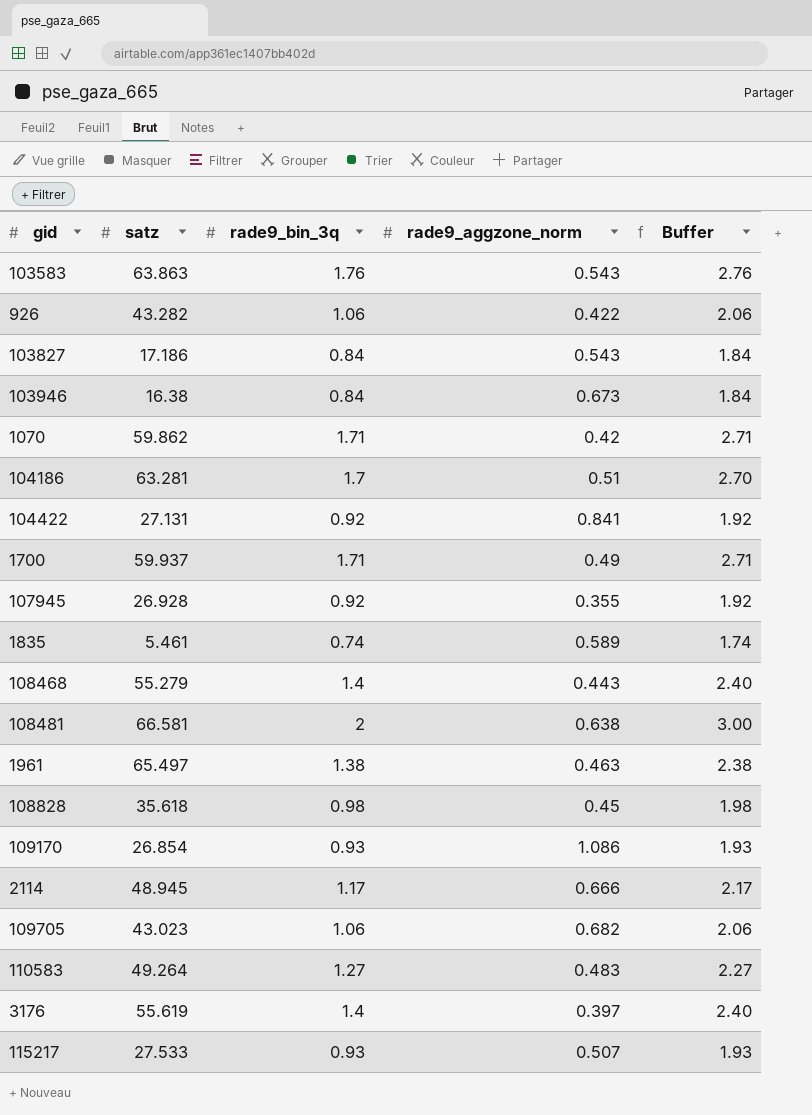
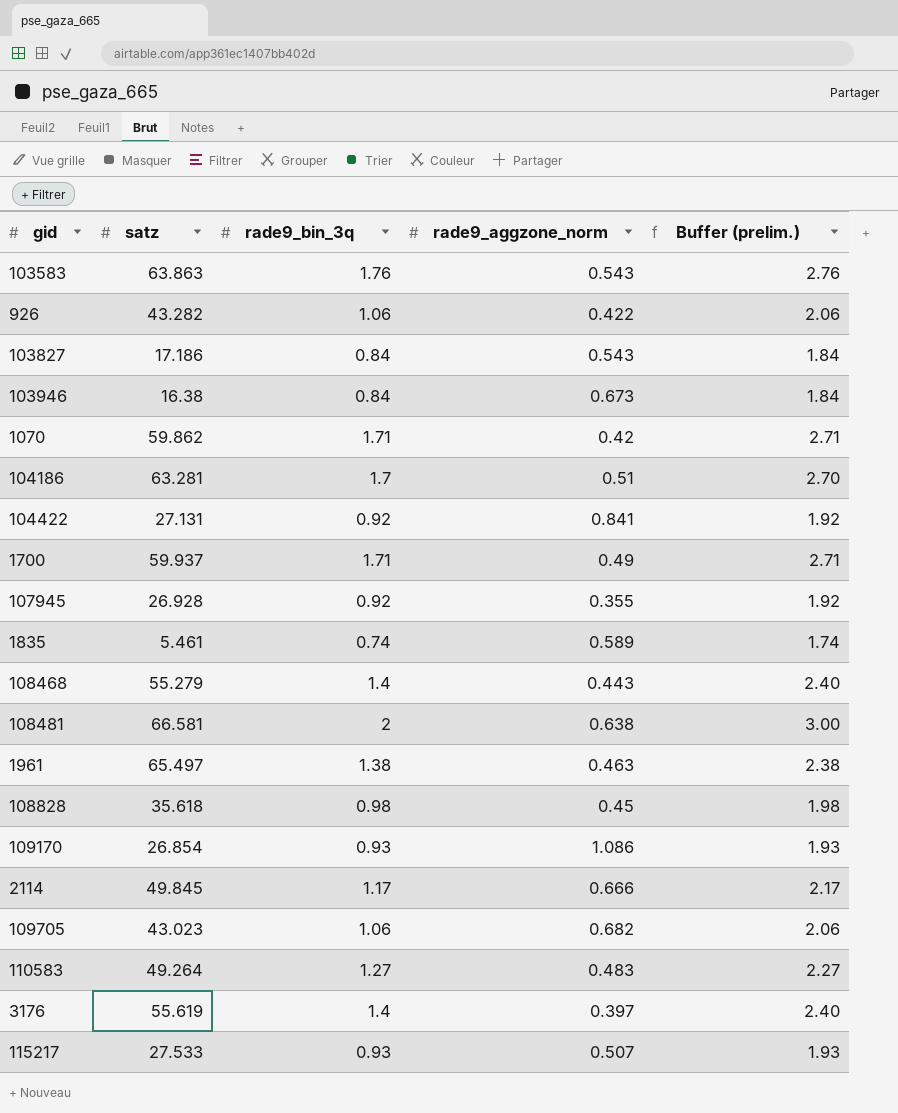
column name: Buffer -> Buffer (prelim.)
2114 | satz: 48.945 -> 49.845

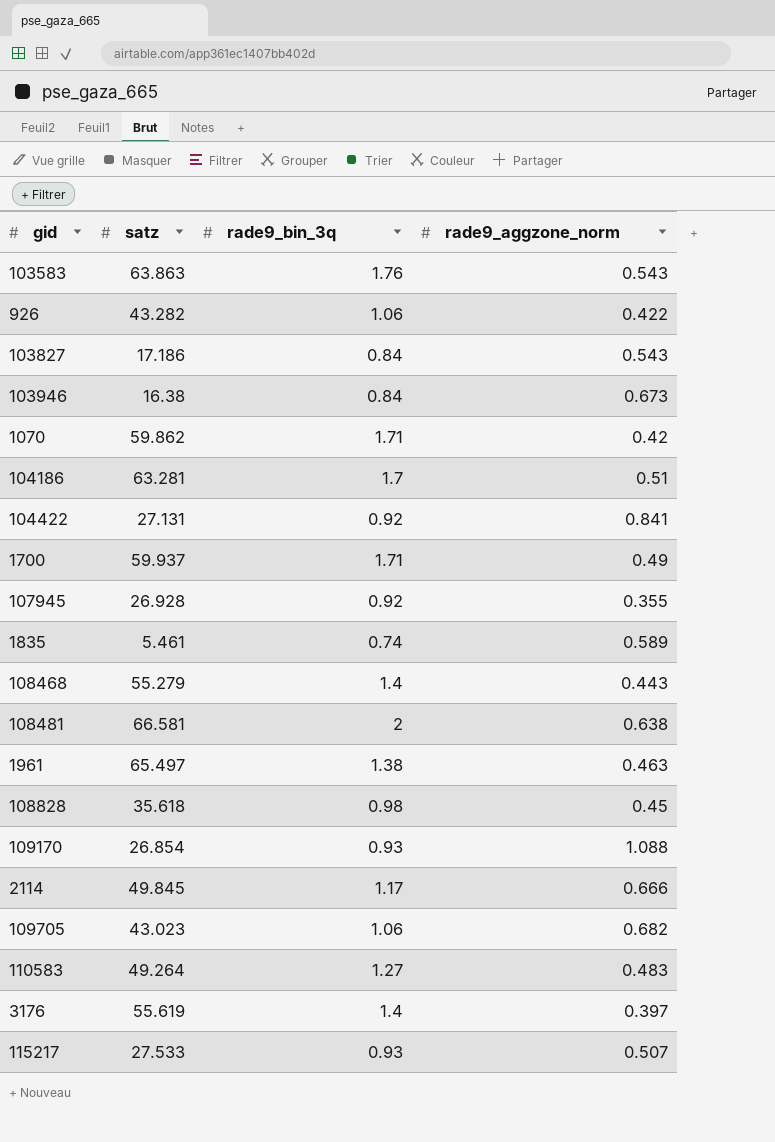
column Buffer (prelim.) | formula: [rade9_bin_3q] + 1 -> none
109170 | rade9_aggzone_norm: 1.086 -> 1.088

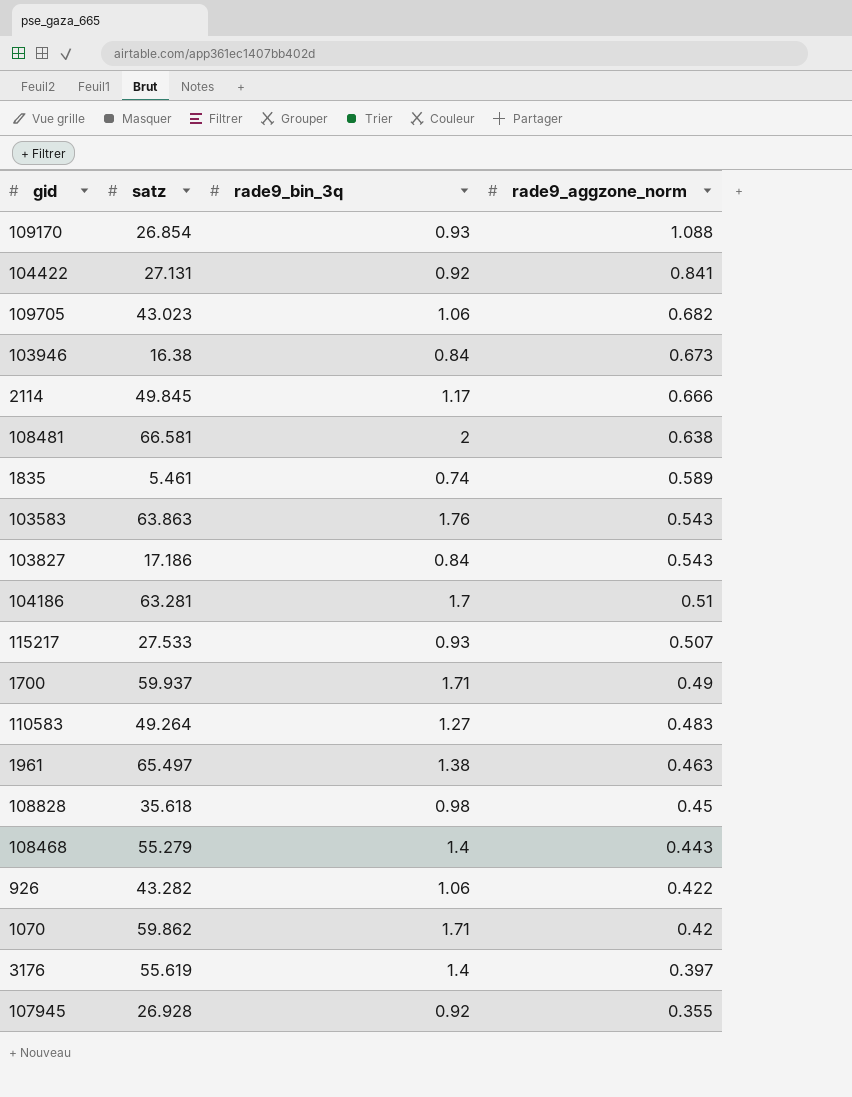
row order: none -> rade9_aggzone_norm descending

